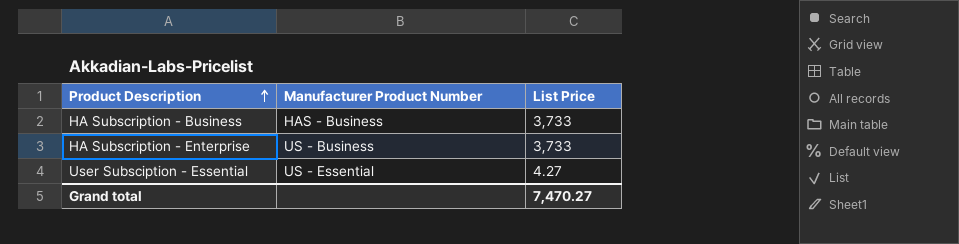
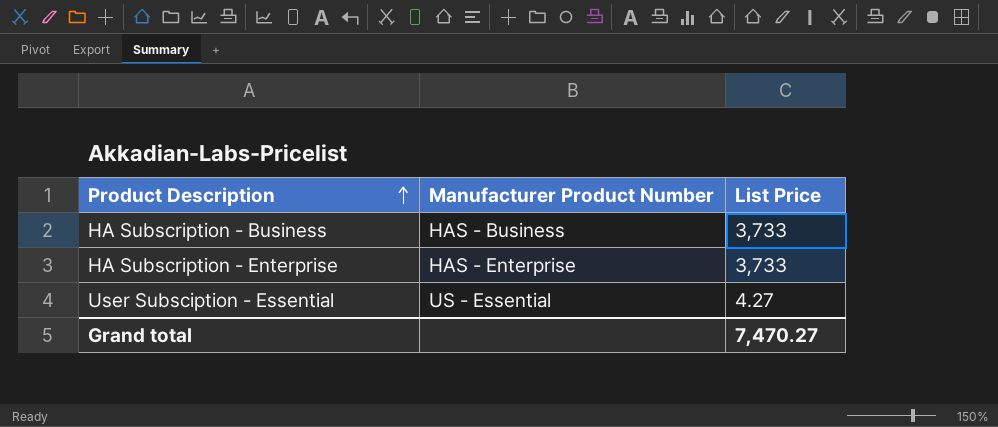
HA Subscription - Enterprise | Manufacturer Product Number: US - Business -> HAS - Enterprise

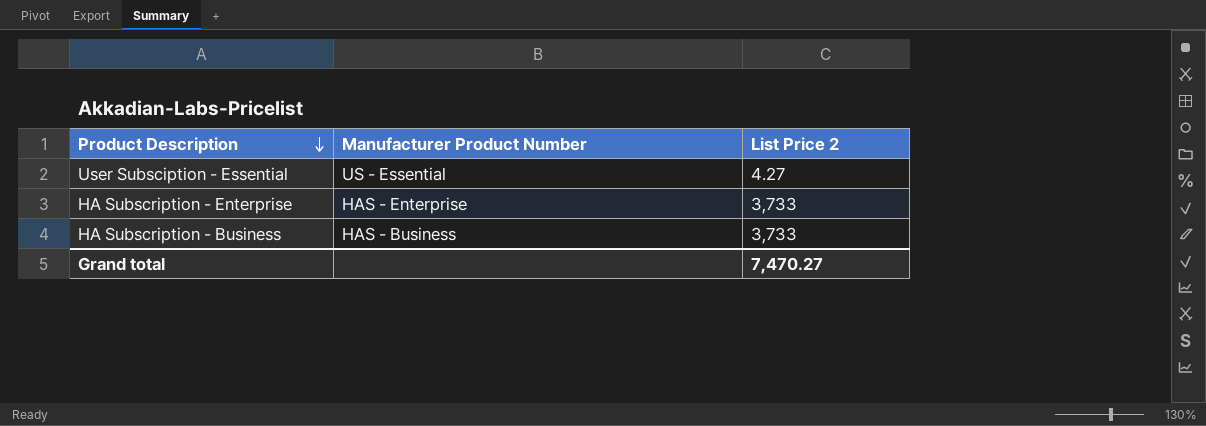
row order: Product Description ascending -> Product Description descending
column name: List Price -> List Price 2

